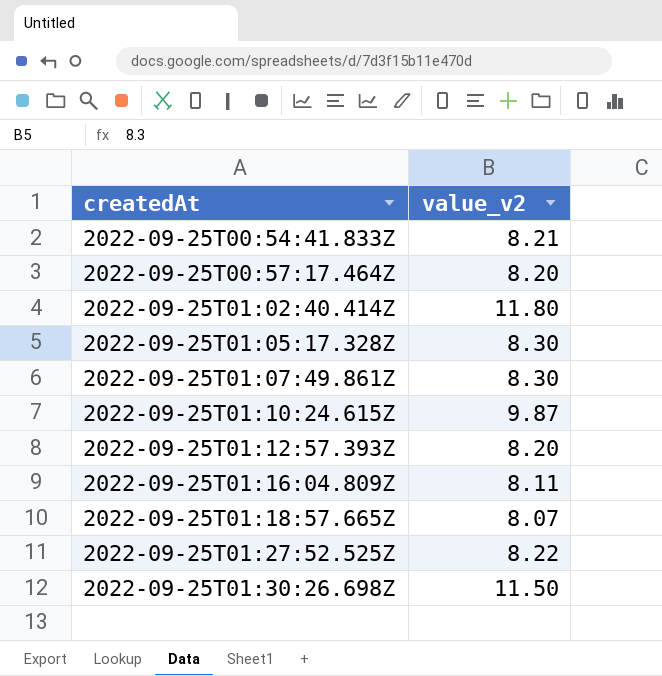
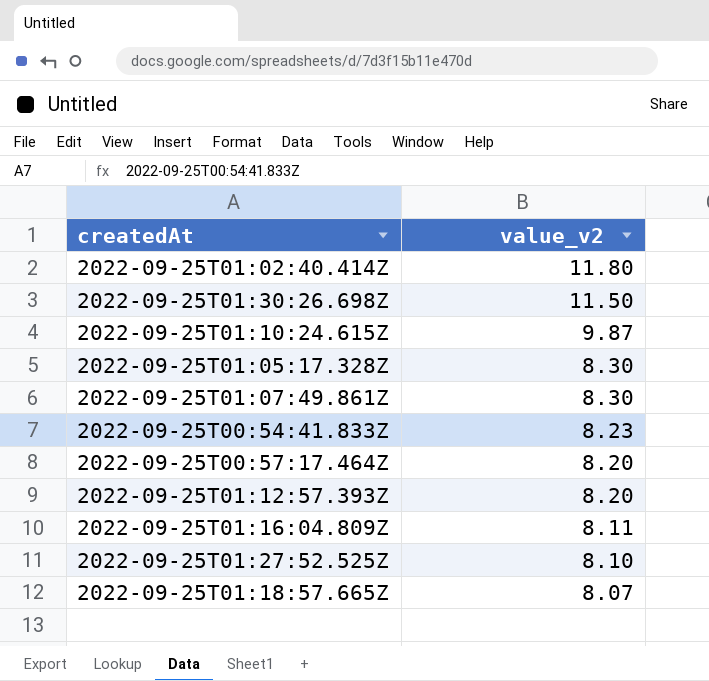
row order: createdAt ascending -> value_v2 descending
2022-09-25T00:54:41.833Z | value_v2: 8.21 -> 8.23
2022-09-25T01:27:52.525Z | value_v2: 8.22 -> 8.10

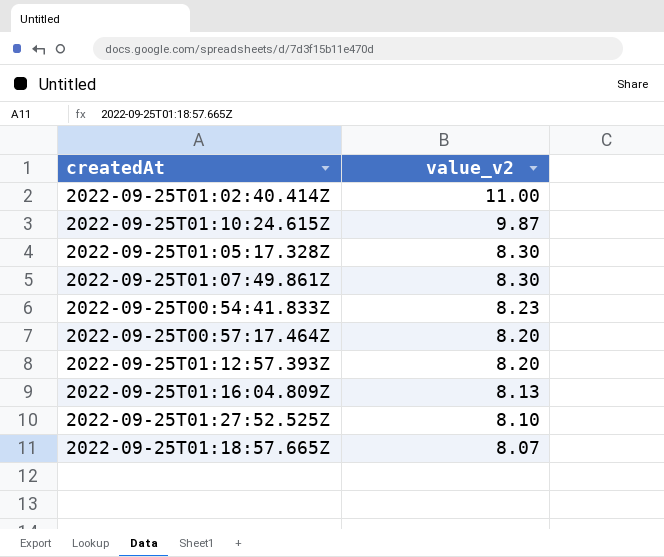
row 2022-09-25T01:30:26.698Z: 11.50 -> none
2022-09-25T01:02:40.414Z | value_v2: 11.80 -> 11.00
2022-09-25T01:16:04.809Z | value_v2: 8.11 -> 8.13

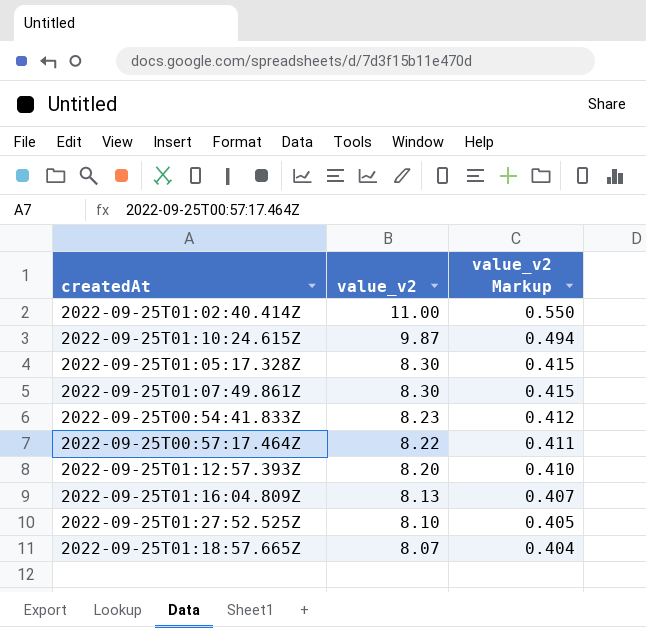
column value_v2 Markup | formula: none -> [value_v2] * 0.05
2022-09-25T00:57:17.464Z | value_v2: 8.20 -> 8.22

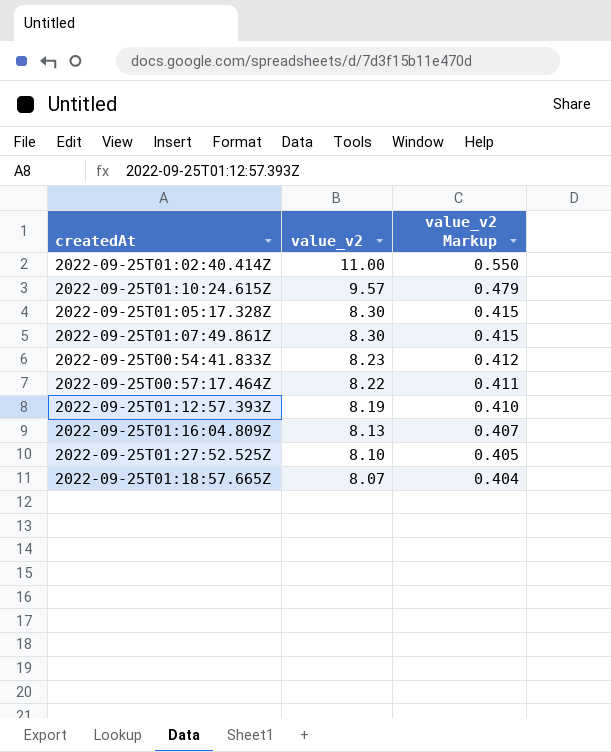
2022-09-25T01:10:24.615Z | value_v2: 9.87 -> 9.57
2022-09-25T01:10:24.615Z | value_v2 Markup: 0.494 -> 0.479
2022-09-25T01:12:57.393Z | value_v2: 8.20 -> 8.19

